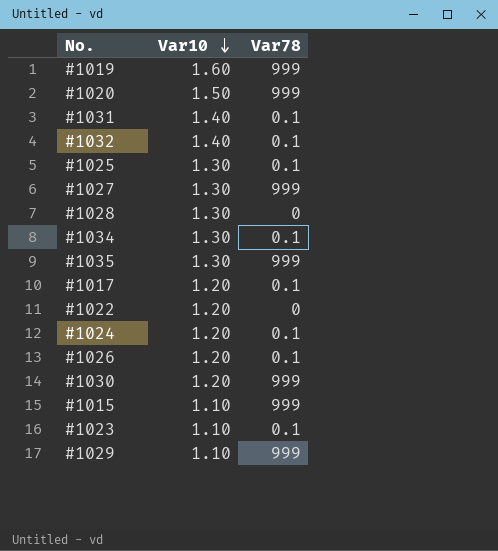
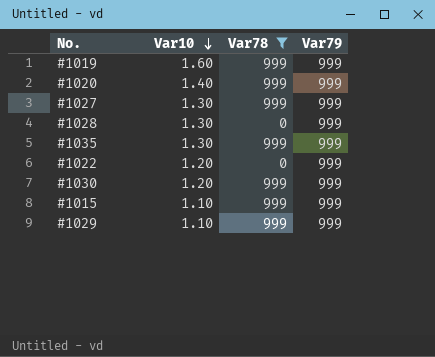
filter: none -> Var78 != 0.1
column Var79 | position: none -> 4
#1020 | Var10: 1.50 -> 1.40

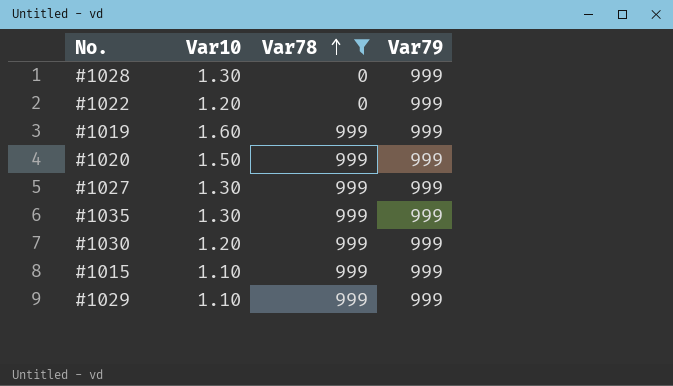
row order: Var10 descending -> Var78 ascending
#1020 | Var10: 1.40 -> 1.50

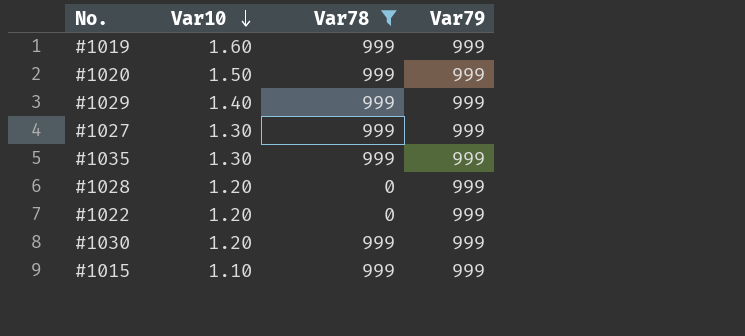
row order: Var78 ascending -> Var10 descending
#1029 | Var10: 1.10 -> 1.40
#1028 | Var10: 1.30 -> 1.20

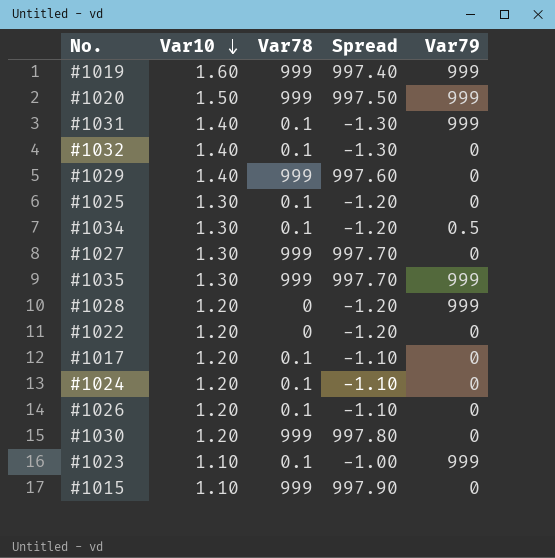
filter: Var78 != 0.1 -> none
column Spread | formula: none -> [Var78] - [Var10]
#1029 | Var79: 999 -> 0
#1027 | Var79: 999 -> 0
#1022 | Var79: 999 -> 0
#1030 | Var79: 999 -> 0
#1015 | Var79: 999 -> 0

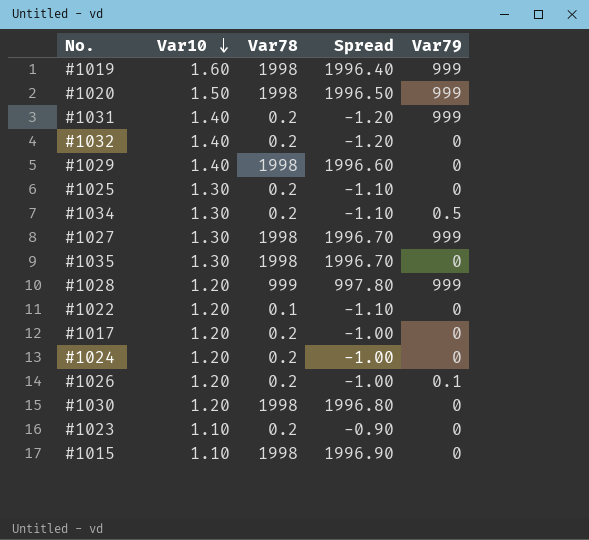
#1019 | Var78: 999 -> 1998
#1019 | Spread: 997.40 -> 1996.40
#1020 | Var78: 999 -> 1998
#1020 | Spread: 997.50 -> 1996.50
#1031 | Var78: 0.1 -> 0.2
#1031 | Spread: -1.30 -> -1.20
#1032 | Var78: 0.1 -> 0.2
#1032 | Spread: -1.30 -> -1.20
#1029 | Var78: 999 -> 1998
#1029 | Spread: 997.60 -> 1996.60
#1025 | Var78: 0.1 -> 0.2
#1025 | Spread: -1.20 -> -1.10
#1034 | Var78: 0.1 -> 0.2
#1034 | Spread: -1.20 -> -1.10
#1027 | Var78: 999 -> 1998
#1027 | Spread: 997.70 -> 1996.70
#1027 | Var79: 0 -> 999
#1035 | Var78: 999 -> 1998
#1035 | Spread: 997.70 -> 1996.70
#1035 | Var79: 999 -> 0
#1028 | Var78: 0 -> 999
#1028 | Spread: -1.20 -> 997.80
#1022 | Var78: 0 -> 0.1
#1022 | Spread: -1.20 -> -1.10
#1017 | Var78: 0.1 -> 0.2
#1017 | Spread: -1.10 -> -1.00
#1024 | Var78: 0.1 -> 0.2
#1024 | Spread: -1.10 -> -1.00
#1026 | Var78: 0.1 -> 0.2
#1026 | Spread: -1.10 -> -1.00
#1026 | Var79: 0 -> 0.1
#1030 | Var78: 999 -> 1998
#1030 | Spread: 997.80 -> 1996.80
#1023 | Var78: 0.1 -> 0.2
#1023 | Spread: -1.00 -> -0.90
#1023 | Var79: 999 -> 0
#1015 | Var78: 999 -> 1998
#1015 | Spread: 997.90 -> 1996.90

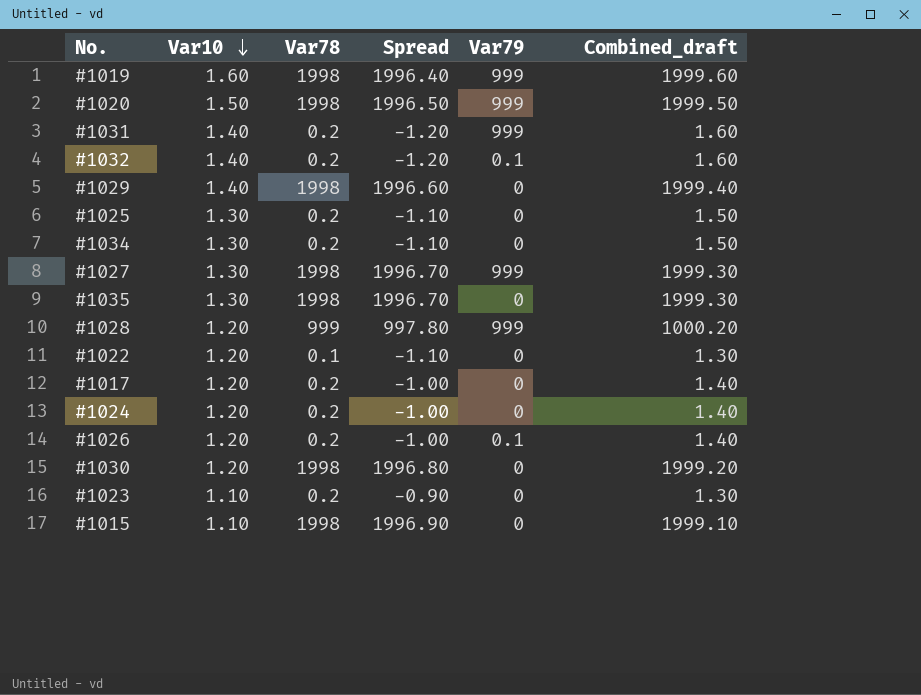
column Combined_draft | formula: none -> [Var10] + [Var78]
#1032 | Var79: 0 -> 0.1
#1034 | Var79: 0.5 -> 0

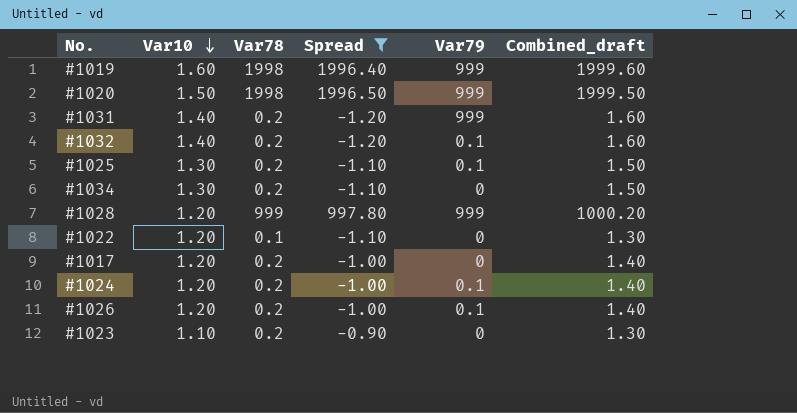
filter: none -> Spread <= 1996.50
#1025 | Var79: 0 -> 0.1
#1024 | Var79: 0 -> 0.1

